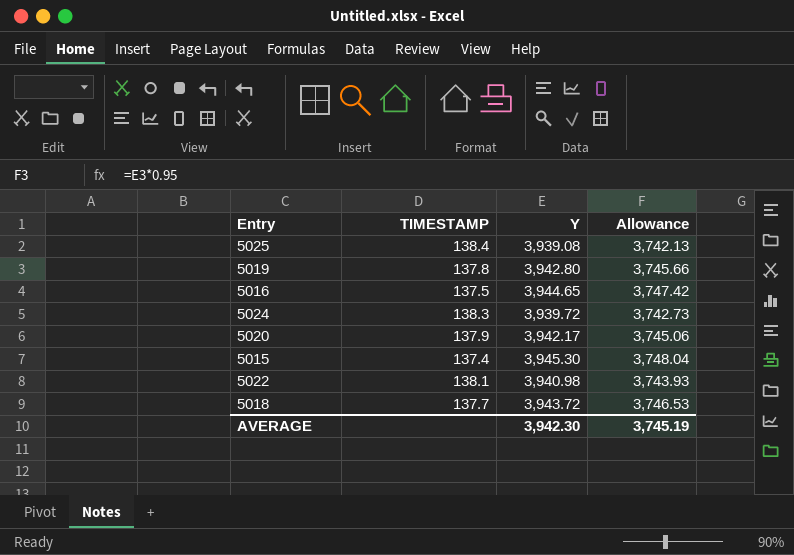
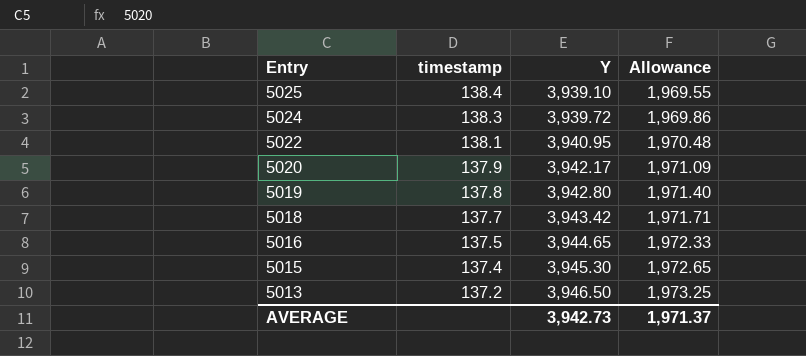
row order: none -> Entry descending
column name: TIMESTAMP -> timestamp
column Allowance | formula: [Y] * 0.95 -> [Y] * 0.5
5025 | Y: 3,939.08 -> 3,939.10
5022 | Y: 3,940.98 -> 3,940.95
5018 | Y: 3,943.72 -> 3,943.42
row 5013: none -> 137.2 | 3,946.50 | 1,973.25
AVERAGE | Y: 3,942.30 -> 3,942.73
AVERAGE | Allowance: 3,745.19 -> 1,971.37

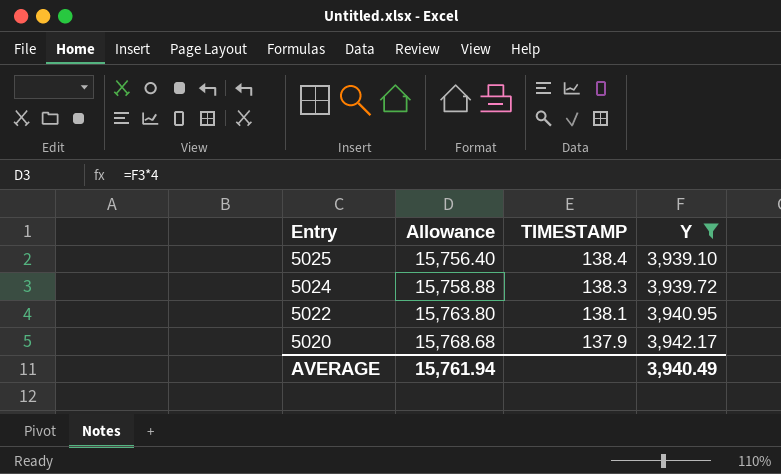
filter: none -> Y <= 3,942.17
column Allowance | formula: [Y] * 0.5 -> [Y] * 4
column Allowance | position: 4 -> 2
column name: timestamp -> TIMESTAMP
AVERAGE | Allowance: 1,971.37 -> 15,761.94
AVERAGE | Y: 3,942.73 -> 3,940.49

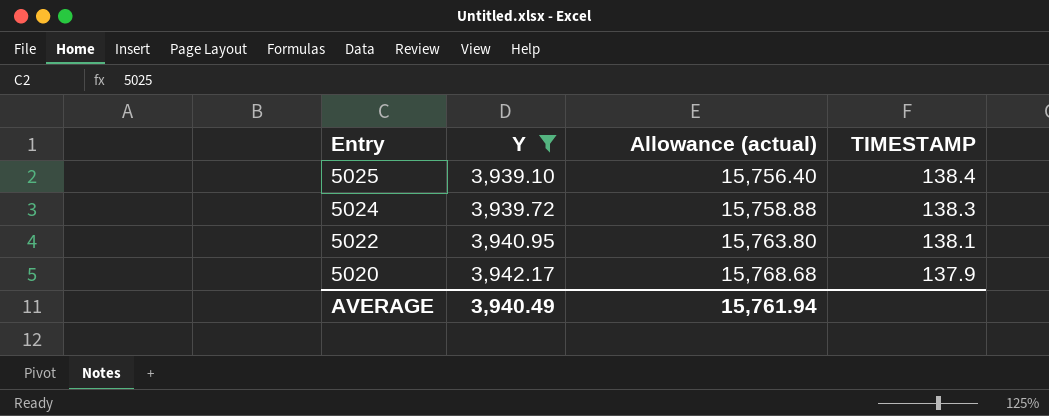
column Y | position: 4 -> 2
column name: Allowance -> Allowance (actual)

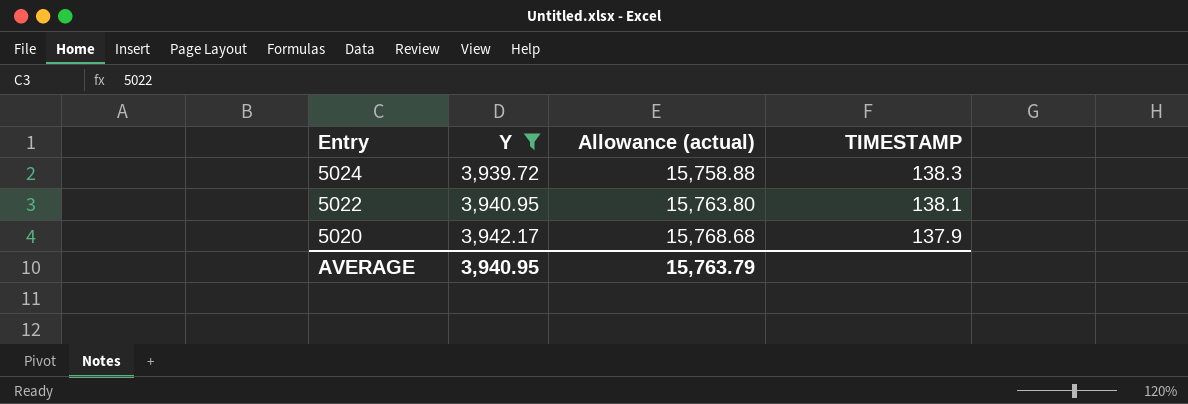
row 5025: 3,939.10 | 15,756.40 | 138.4 -> none
AVERAGE | Y: 3,940.49 -> 3,940.95
AVERAGE | Allowance (actual): 15,761.94 -> 15,763.79

